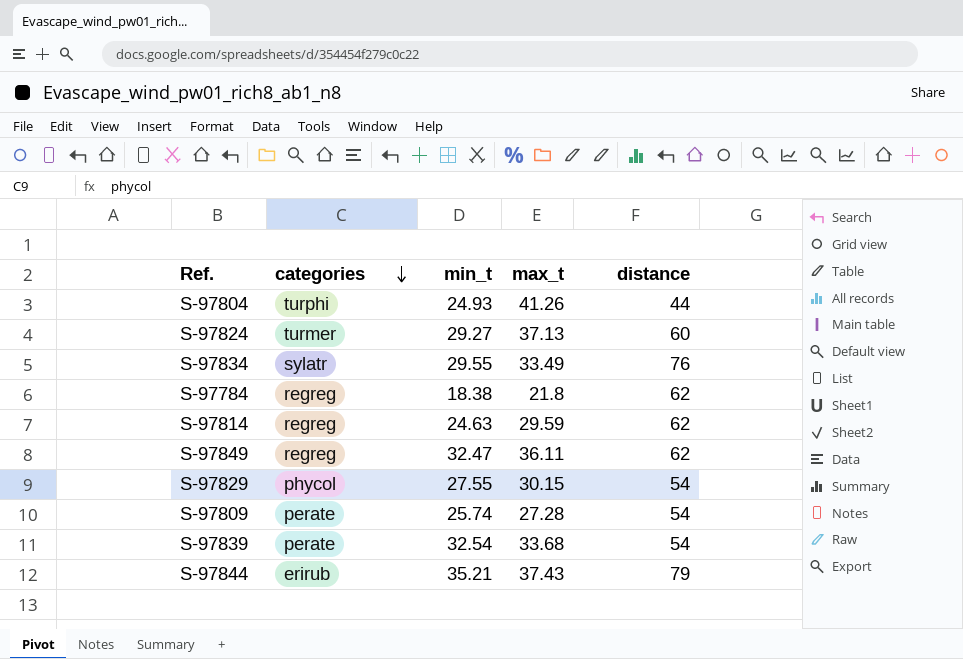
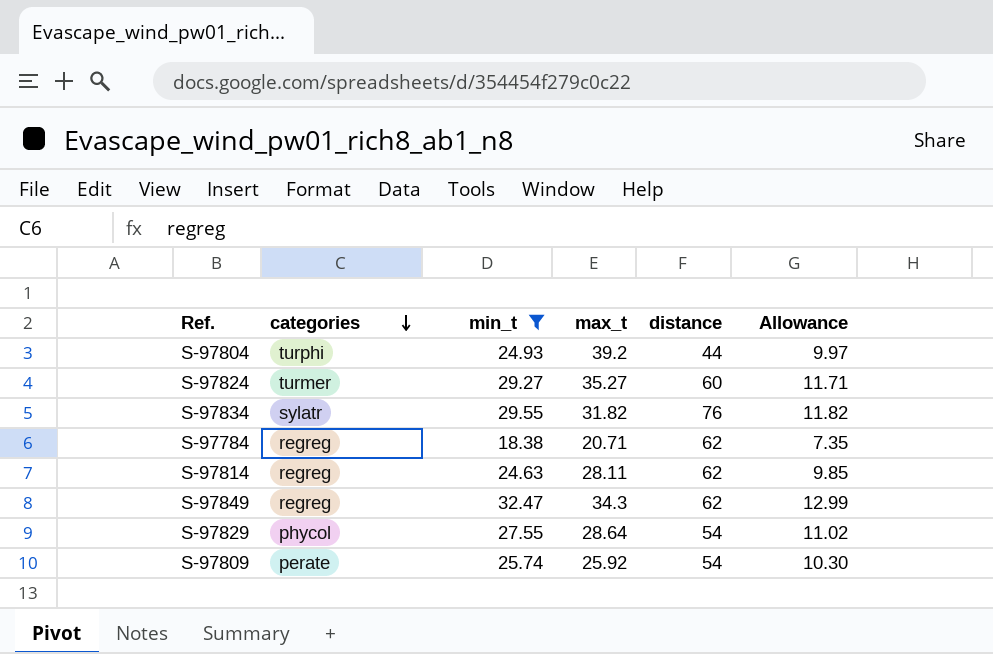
filter: none -> min_t <= 32.47
column Allowance | formula: none -> [min_t] * 0.4
S-97804 | max_t: 41.26 -> 39.2
S-97824 | max_t: 37.13 -> 35.27
S-97834 | max_t: 33.49 -> 31.82
S-97784 | max_t: 21.8 -> 20.71
S-97814 | max_t: 29.59 -> 28.11
S-97849 | max_t: 36.11 -> 34.3
S-97829 | max_t: 30.15 -> 28.64
S-97809 | max_t: 27.28 -> 25.92

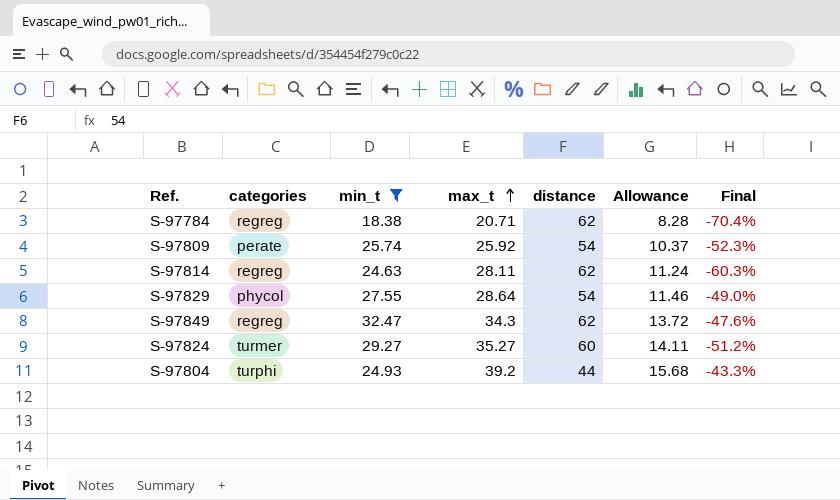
row order: categories descending -> max_t ascending
column Allowance | formula: [min_t] * 0.4 -> [max_t] * 0.4
column Final | formula: none -> ([min_t] - [distance]) / [distance]
row S-97834: sylatr | 29.55 | 31.82 | 76 | 11.82 -> none

